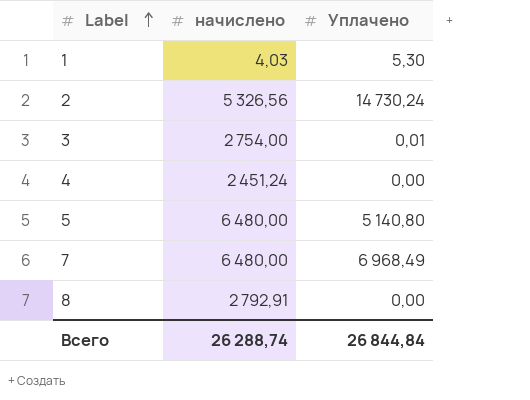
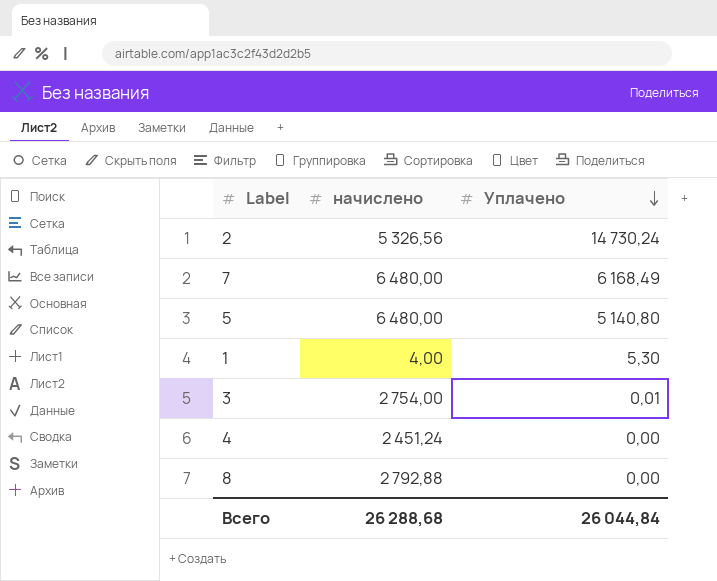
row order: Label ascending -> Уплачено descending
7 | Уплачено: 6 968,49 -> 6 168,49
1 | начислено: 4,03 -> 4,00
8 | начислено: 2 792,91 -> 2 792,88
Всего | начислено: 26 288,74 -> 26 288,68
Всего | Уплачено: 26 844,84 -> 26 044,84

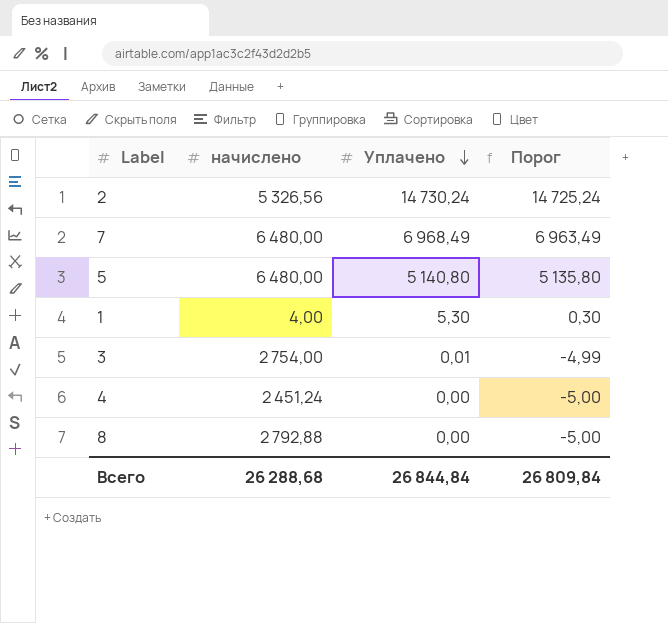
column Порог | formula: none -> [Уплачено] - 5
7 | Уплачено: 6 168,49 -> 6 968,49
Всего | Уплачено: 26 044,84 -> 26 844,84

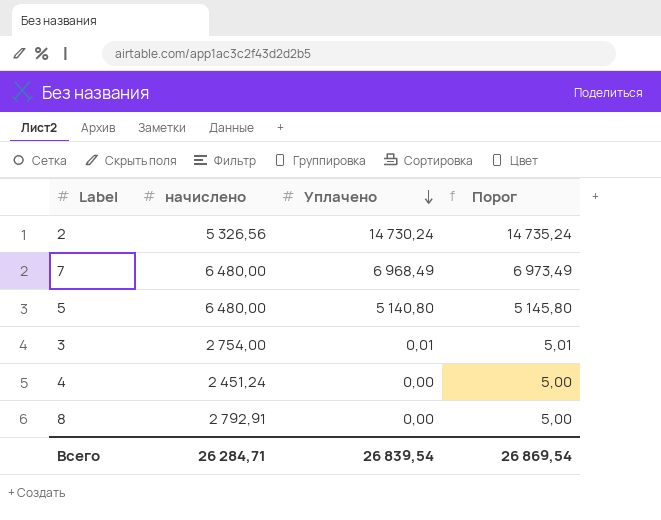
column Порог | formula: [Уплачено] - 5 -> [Уплачено] + 5
row 1: 4,00 | 5,30 | 0,30 -> none
8 | начислено: 2 792,88 -> 2 792,91
Всего | начислено: 26 288,68 -> 26 284,71
Всего | Уплачено: 26 844,84 -> 26 839,54
Всего | Порог: 26 809,84 -> 26 869,54

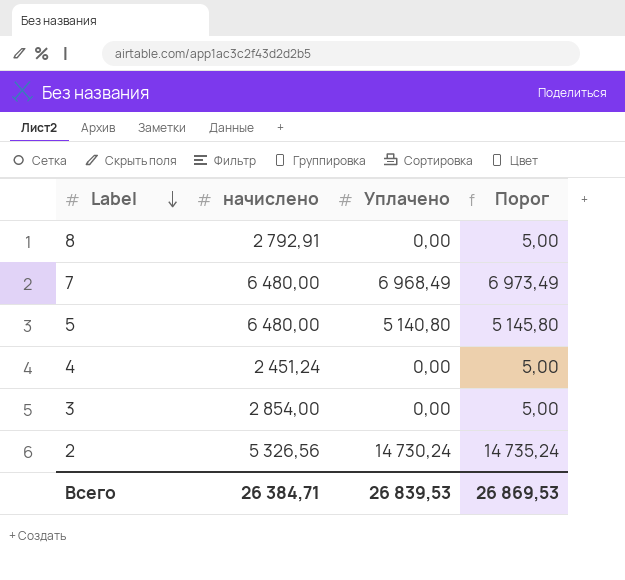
row order: Уплачено descending -> Label descending
3 | начислено: 2 754,00 -> 2 854,00
3 | Уплачено: 0,01 -> 0,00
3 | Порог: 5,01 -> 5,00
Всего | начислено: 26 284,71 -> 26 384,71
Всего | Уплачено: 26 839,54 -> 26 839,53
Всего | Порог: 26 869,54 -> 26 869,53

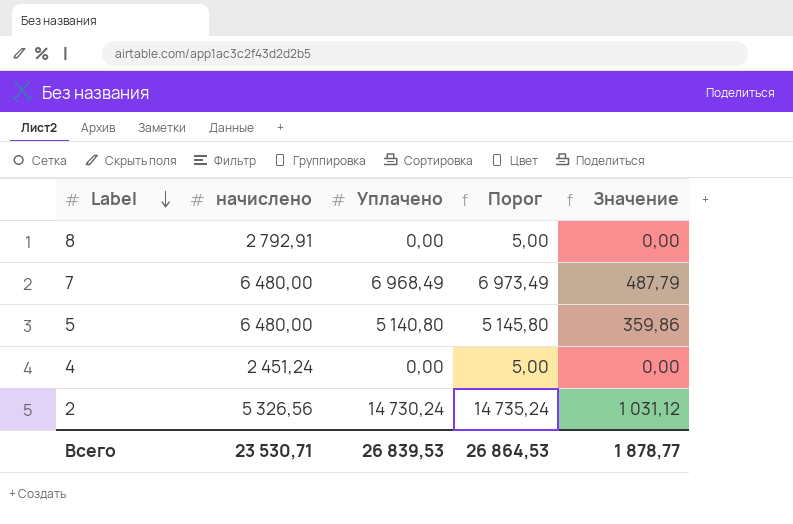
column Значение | formula: none -> [Уплачено] * 0,07
row 3: 2 854,00 | 0,00 | 5,00 -> none
Всего | начислено: 26 384,71 -> 23 530,71
Всего | Порог: 26 869,53 -> 26 864,53

